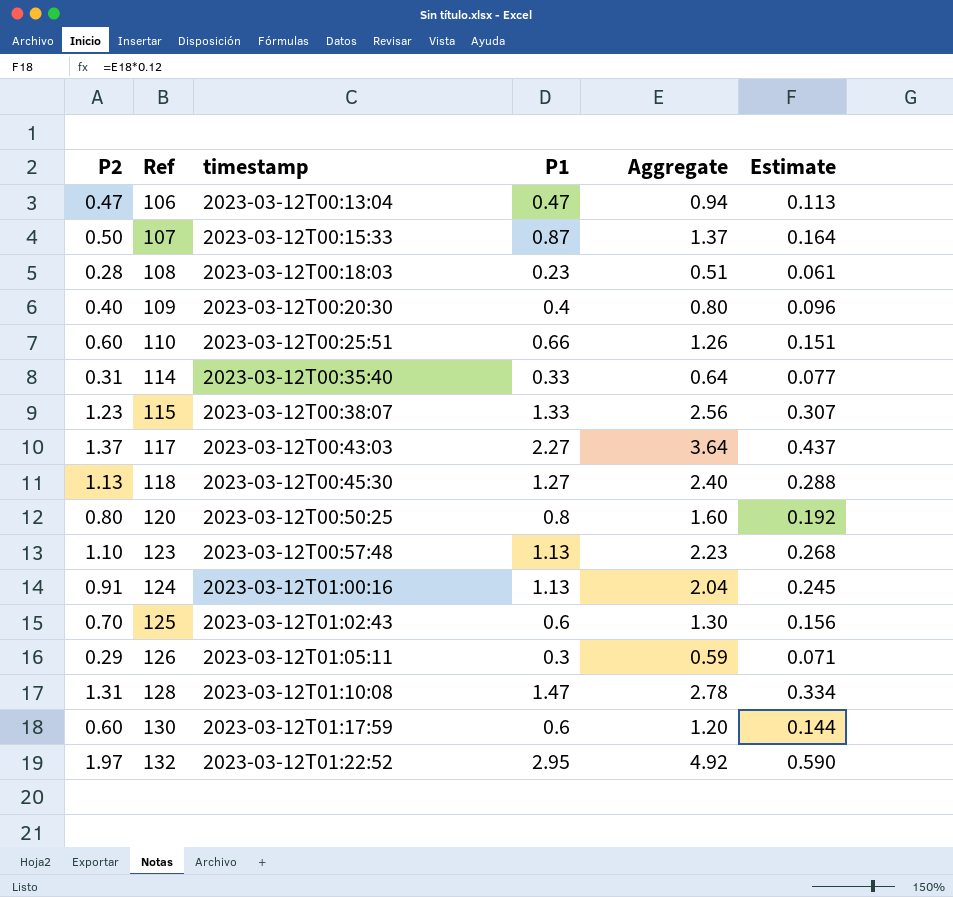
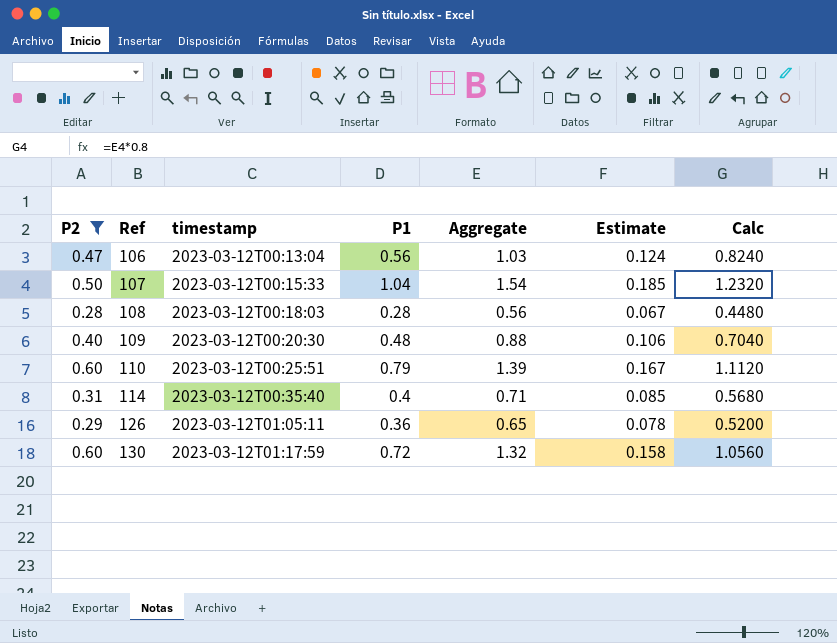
filter: none -> P2 <= 0.60
column Calc | formula: none -> [Aggregate] * 0.8
106 | P1: 0.47 -> 0.56
106 | Aggregate: 0.94 -> 1.03
106 | Estimate: 0.113 -> 0.124
107 | P1: 0.87 -> 1.04
107 | Aggregate: 1.37 -> 1.54
107 | Estimate: 0.164 -> 0.185
108 | P1: 0.23 -> 0.28
108 | Aggregate: 0.51 -> 0.56
108 | Estimate: 0.061 -> 0.067
109 | P1: 0.4 -> 0.48
109 | Aggregate: 0.80 -> 0.88
109 | Estimate: 0.096 -> 0.106
110 | P1: 0.66 -> 0.79
110 | Aggregate: 1.26 -> 1.39
110 | Estimate: 0.151 -> 0.167
114 | P1: 0.33 -> 0.4
114 | Aggregate: 0.64 -> 0.71
114 | Estimate: 0.077 -> 0.085
126 | P1: 0.3 -> 0.36
126 | Aggregate: 0.59 -> 0.65
126 | Estimate: 0.071 -> 0.078
130 | P1: 0.6 -> 0.72
130 | Aggregate: 1.20 -> 1.32
130 | Estimate: 0.144 -> 0.158

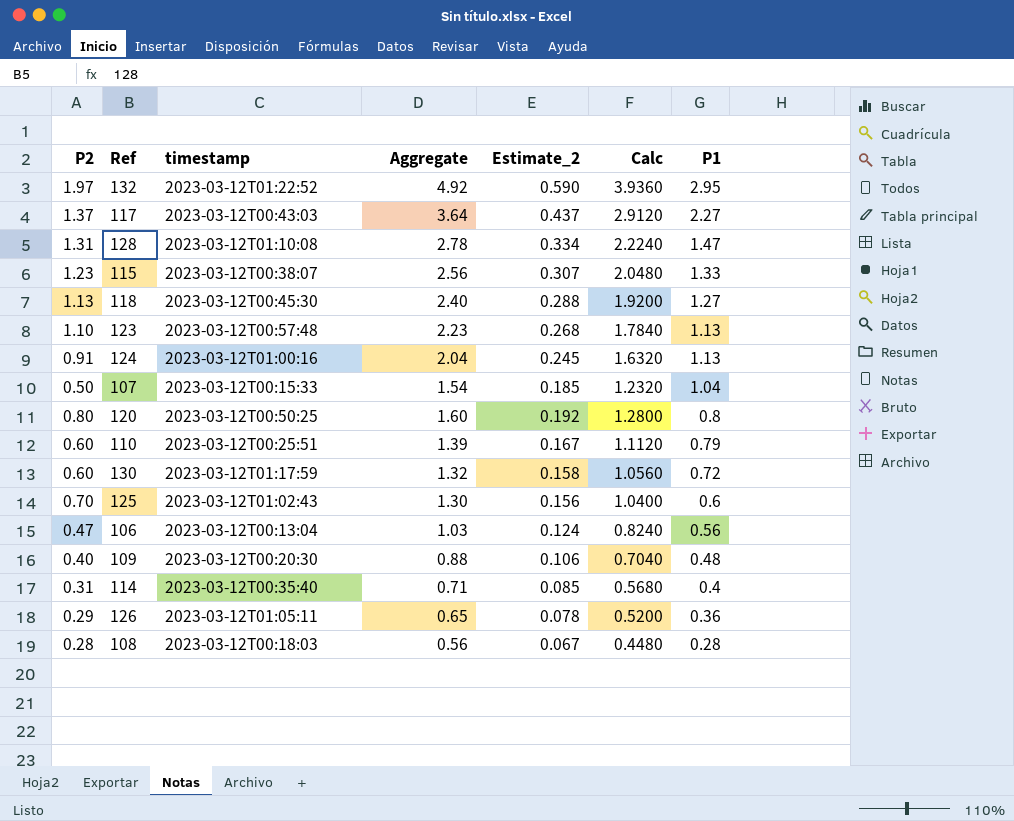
filter: P2 <= 0.60 -> none
row order: Ref ascending -> P1 descending
column name: Estimate -> Estimate_2
column P1 | position: 4 -> 7

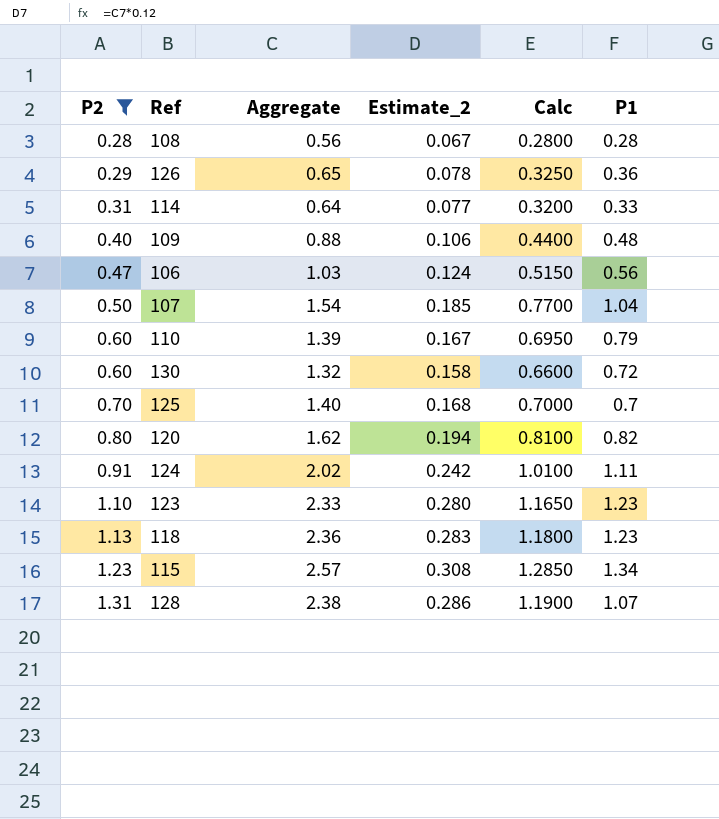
filter: none -> P2 <= 1.31
row order: P1 descending -> P2 ascending
column timestamp | position: 3 -> none
column Calc | formula: [Aggregate] * 0.8 -> [Aggregate] * 0.5
114 | Aggregate: 0.71 -> 0.64
114 | Estimate_2: 0.085 -> 0.077
114 | P1: 0.4 -> 0.33
125 | Aggregate: 1.30 -> 1.40
125 | Estimate_2: 0.156 -> 0.168
125 | P1: 0.6 -> 0.7
120 | Aggregate: 1.60 -> 1.62
120 | Estimate_2: 0.192 -> 0.194
120 | P1: 0.8 -> 0.82
124 | Aggregate: 2.04 -> 2.02
124 | Estimate_2: 0.245 -> 0.242
124 | P1: 1.13 -> 1.11
123 | Aggregate: 2.23 -> 2.33
123 | Estimate_2: 0.268 -> 0.280
123 | P1: 1.13 -> 1.23
118 | Aggregate: 2.40 -> 2.36
118 | Estimate_2: 0.288 -> 0.283
118 | P1: 1.27 -> 1.23
115 | Aggregate: 2.56 -> 2.57
115 | Estimate_2: 0.307 -> 0.308
115 | P1: 1.33 -> 1.34
128 | Aggregate: 2.78 -> 2.38
128 | Estimate_2: 0.334 -> 0.286
128 | P1: 1.47 -> 1.07

